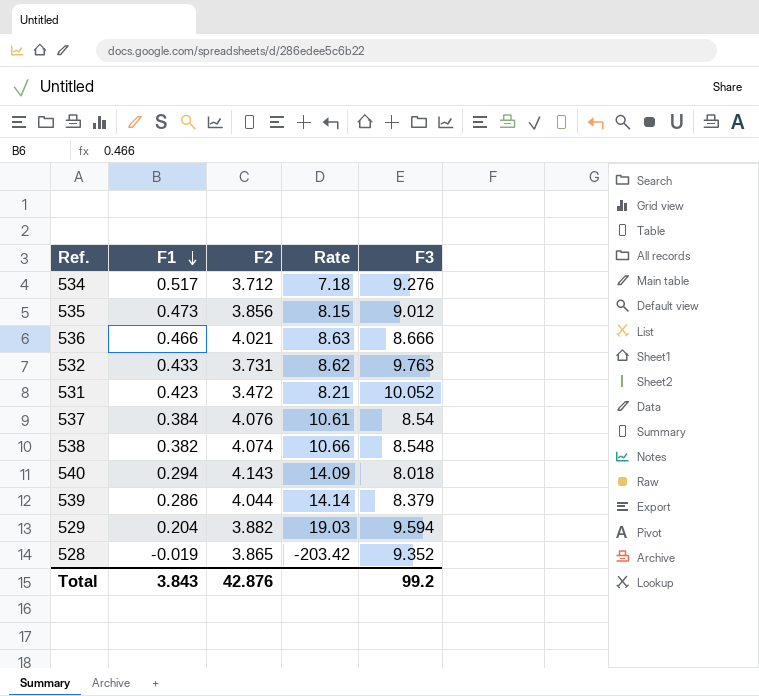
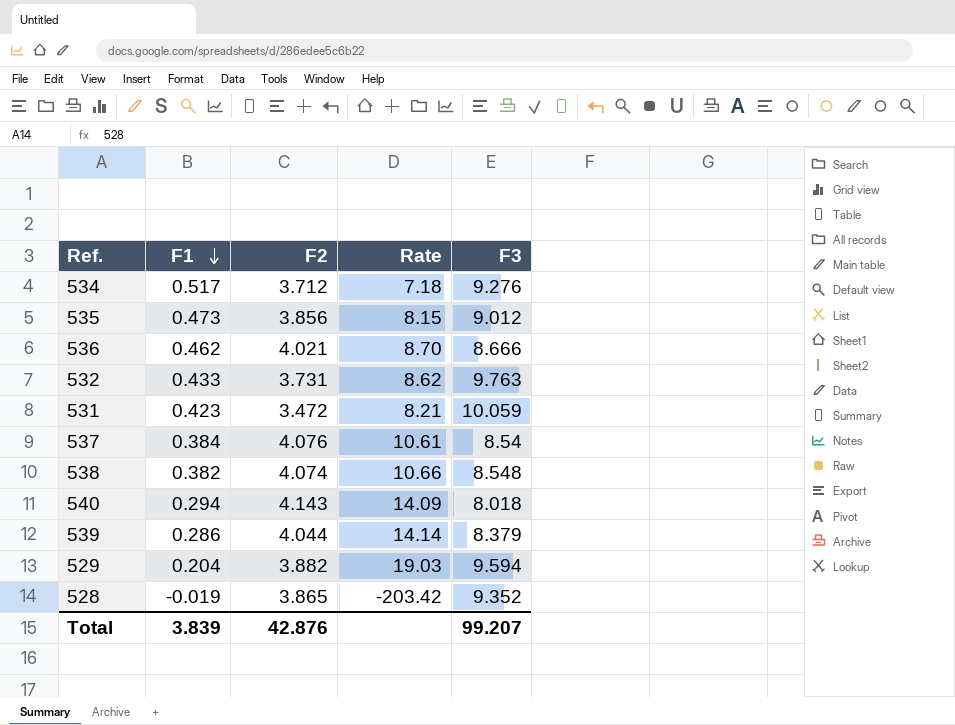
536 | F1: 0.466 -> 0.462
536 | Rate: 8.63 -> 8.70
531 | F3: 10.052 -> 10.059
Total | F1: 3.843 -> 3.839
Total | F3: 99.2 -> 99.207

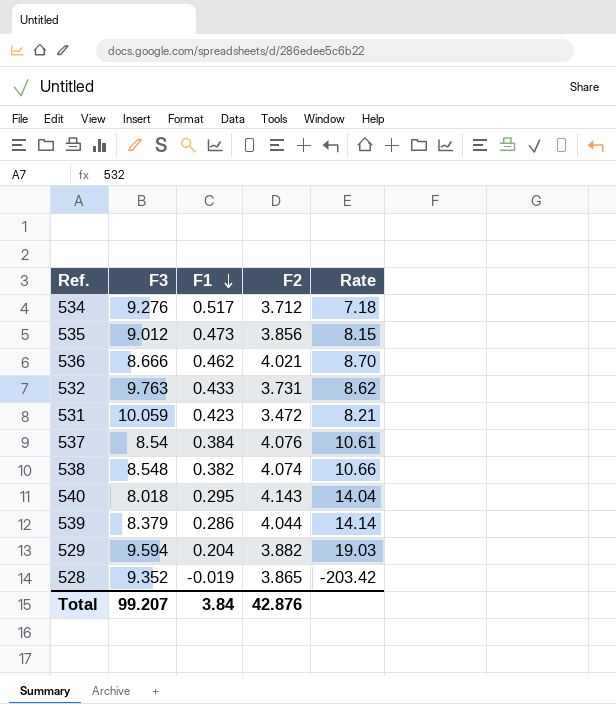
column F3 | position: 5 -> 2
540 | F1: 0.294 -> 0.295
540 | Rate: 14.09 -> 14.04
Total | F1: 3.839 -> 3.84

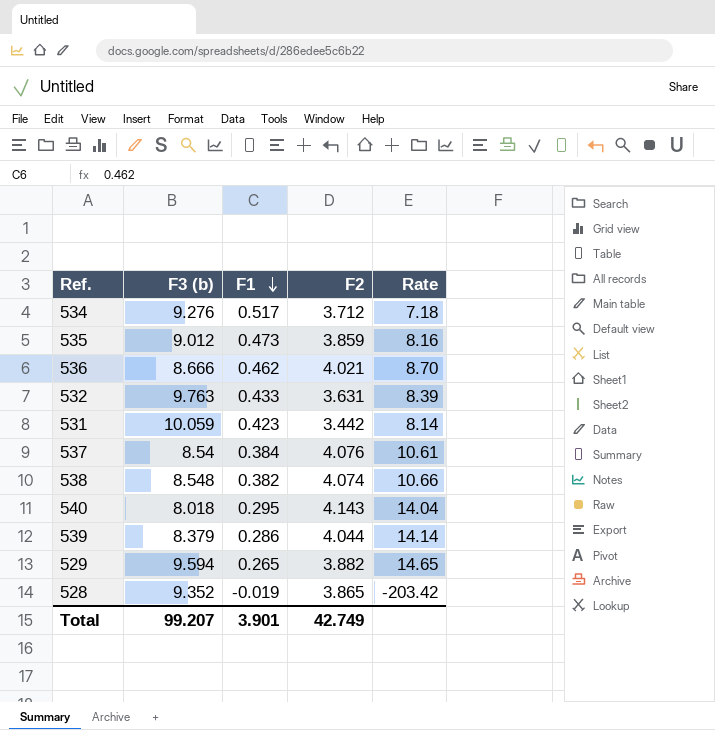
column name: F3 -> F3 (b)
535 | F2: 3.856 -> 3.859
535 | Rate: 8.15 -> 8.16
532 | F2: 3.731 -> 3.631
532 | Rate: 8.62 -> 8.39
531 | F2: 3.472 -> 3.442
531 | Rate: 8.21 -> 8.14
529 | F1: 0.204 -> 0.265
529 | Rate: 19.03 -> 14.65
Total | F1: 3.84 -> 3.901
Total | F2: 42.876 -> 42.749

